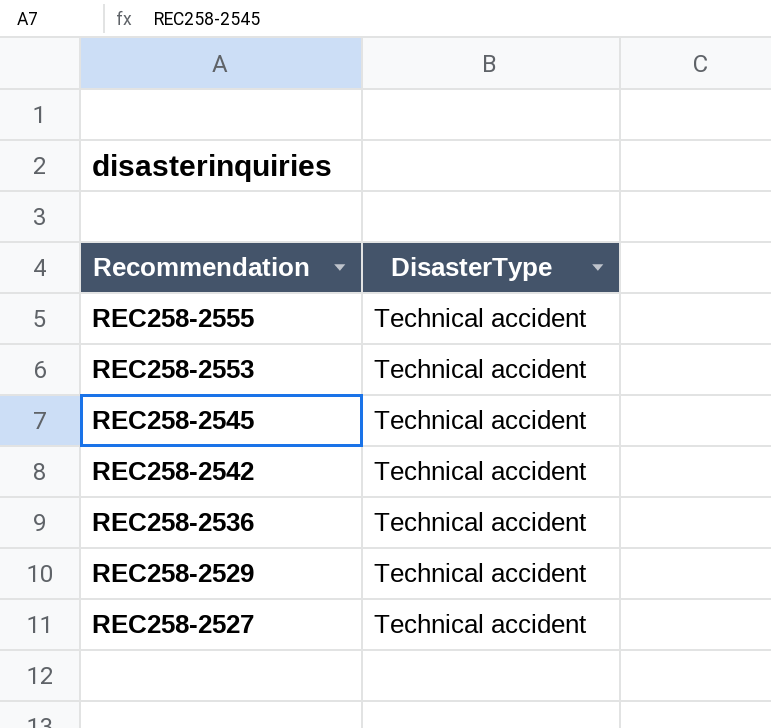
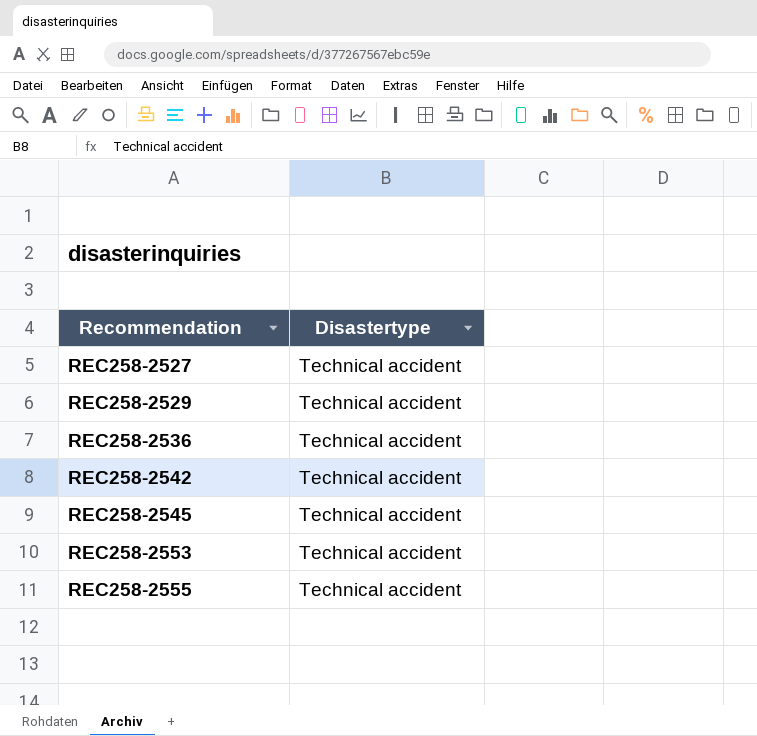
row order: Recommendation descending -> Recommendation ascending
column name: DisasterType -> Disastertype

